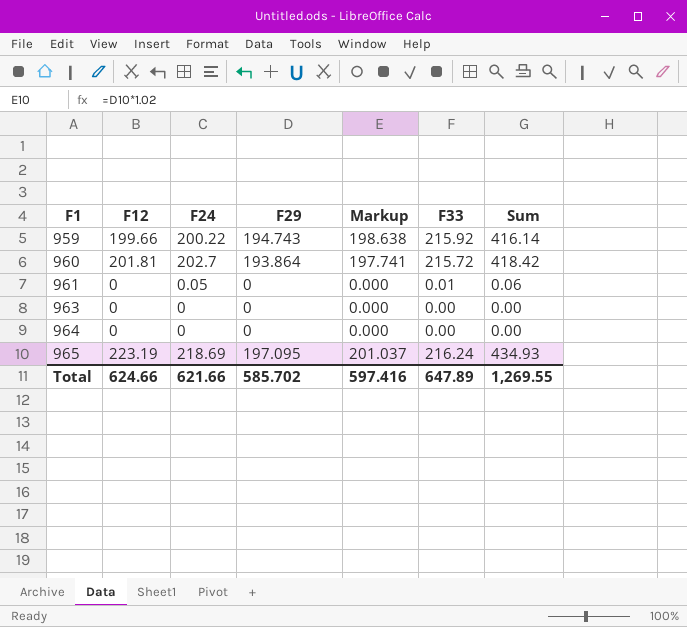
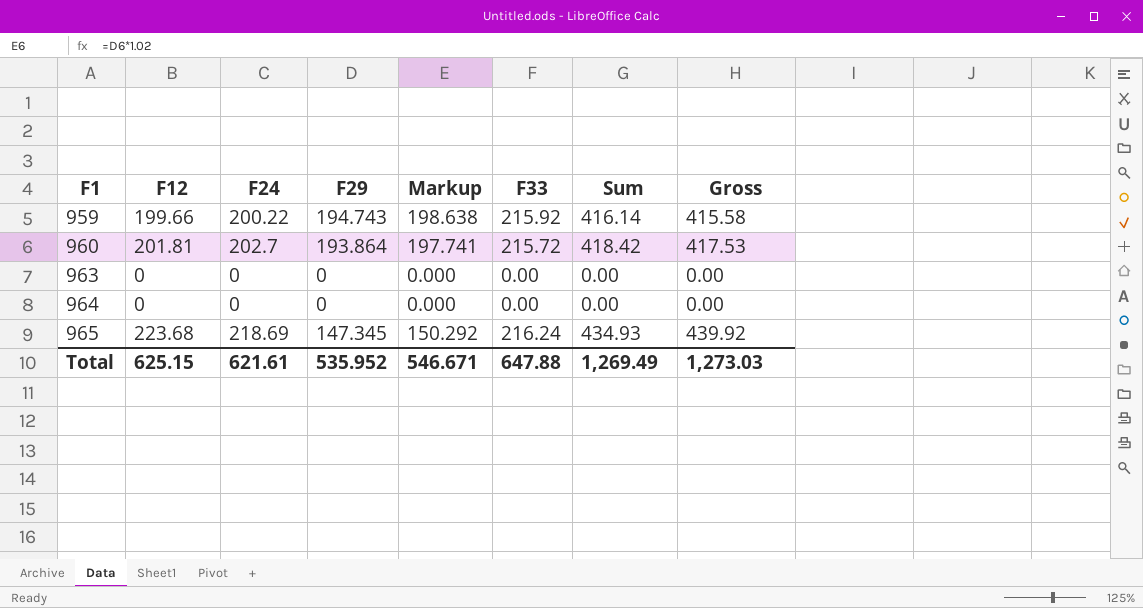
column Gross | formula: none -> [F12] + [F33]
row 961: 0 | 0.05 | 0 | 0.000 | 0.01 | 0.06 -> none
965 | F12: 223.19 -> 223.68
965 | F29: 197.095 -> 147.345
965 | Markup: 201.037 -> 150.292
Total | F12: 624.66 -> 625.15
Total | F24: 621.66 -> 621.61
Total | F29: 585.702 -> 535.952
Total | Markup: 597.416 -> 546.671
Total | F33: 647.89 -> 647.88
Total | Sum: 1,269.55 -> 1,269.49

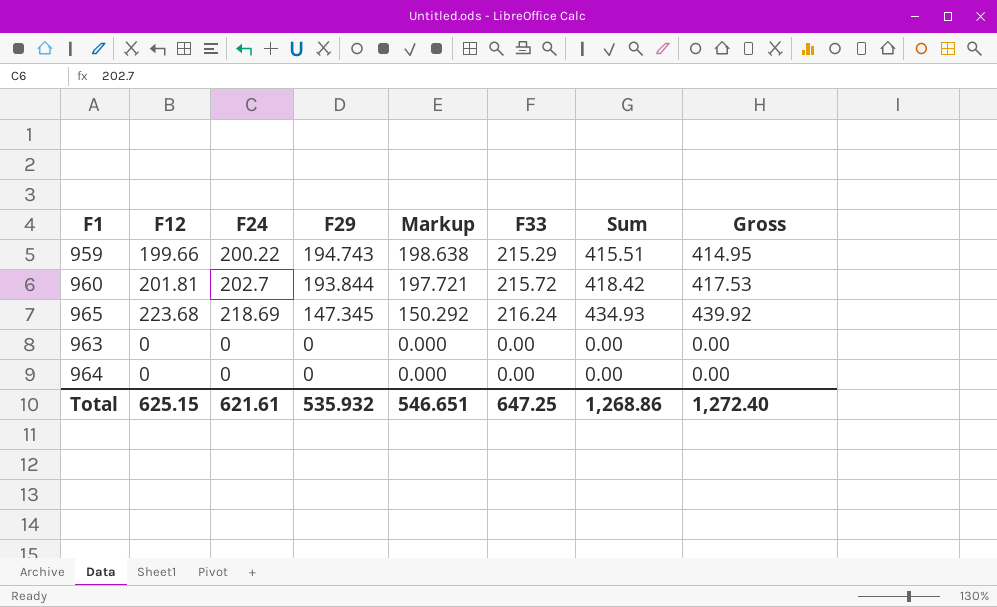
row order: F1 ascending -> F29 descending
959 | F33: 215.92 -> 215.29
959 | Sum: 416.14 -> 415.51
959 | Gross: 415.58 -> 414.95
960 | F29: 193.864 -> 193.844
960 | Markup: 197.741 -> 197.721
Total | F29: 535.952 -> 535.932
Total | Markup: 546.671 -> 546.651
Total | F33: 647.88 -> 647.25
Total | Sum: 1,269.49 -> 1,268.86
Total | Gross: 1,273.03 -> 1,272.40

